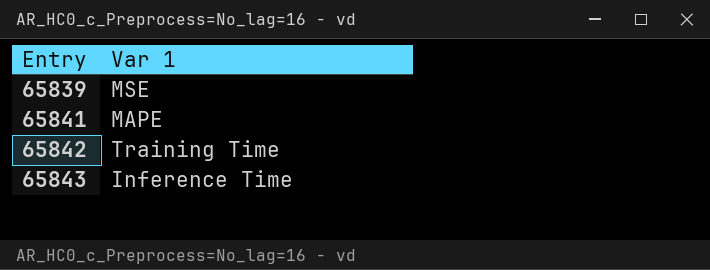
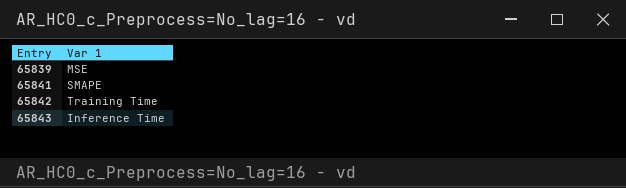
65841 | Var 1: MAPE -> SMAPE

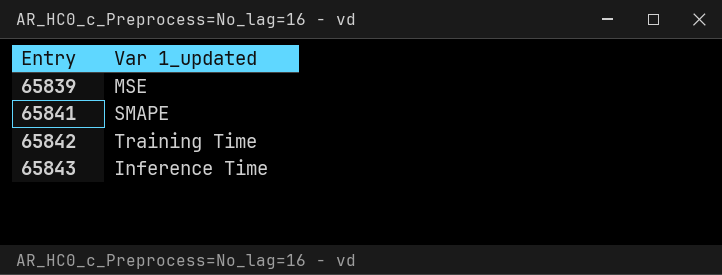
column name: Var 1 -> Var 1_updated

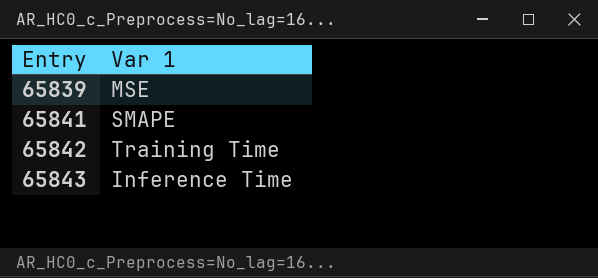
column name: Var 1_updated -> Var 1

